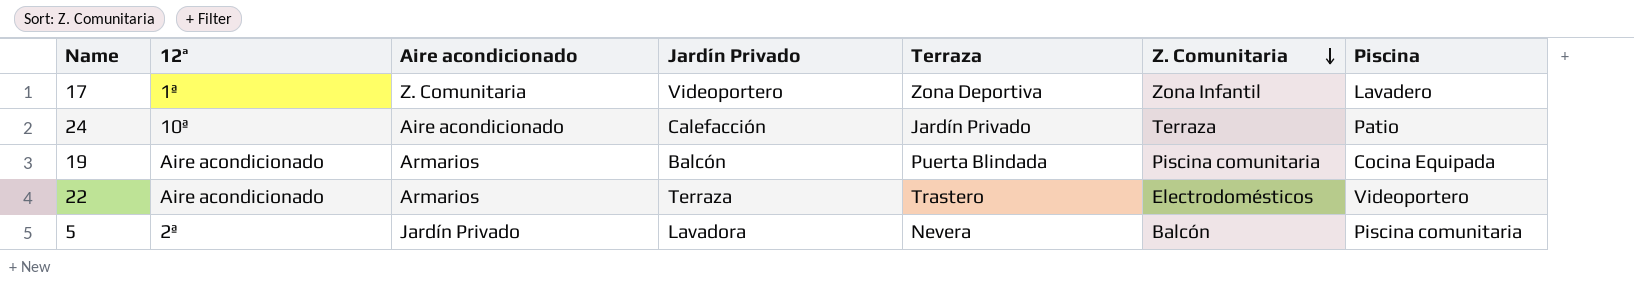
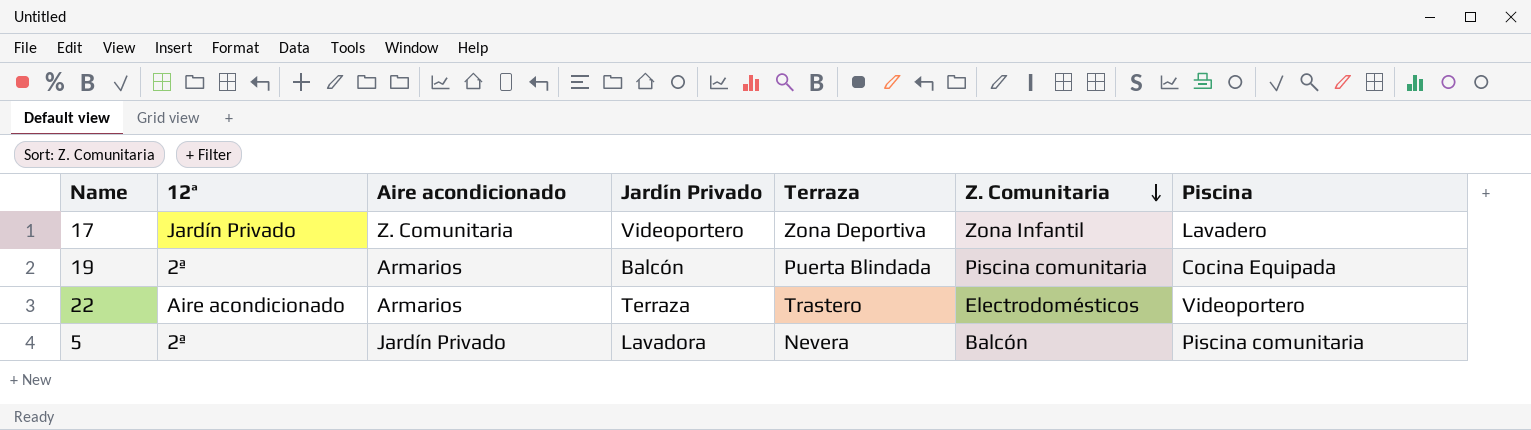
row 24: 10ª | Aire acondicionado | Calefacción | Jardín Privado | Terraza | Patio -> none
17 | 12ª: 1ª -> Jardín Privado
19 | 12ª: Aire acondicionado -> 2ª

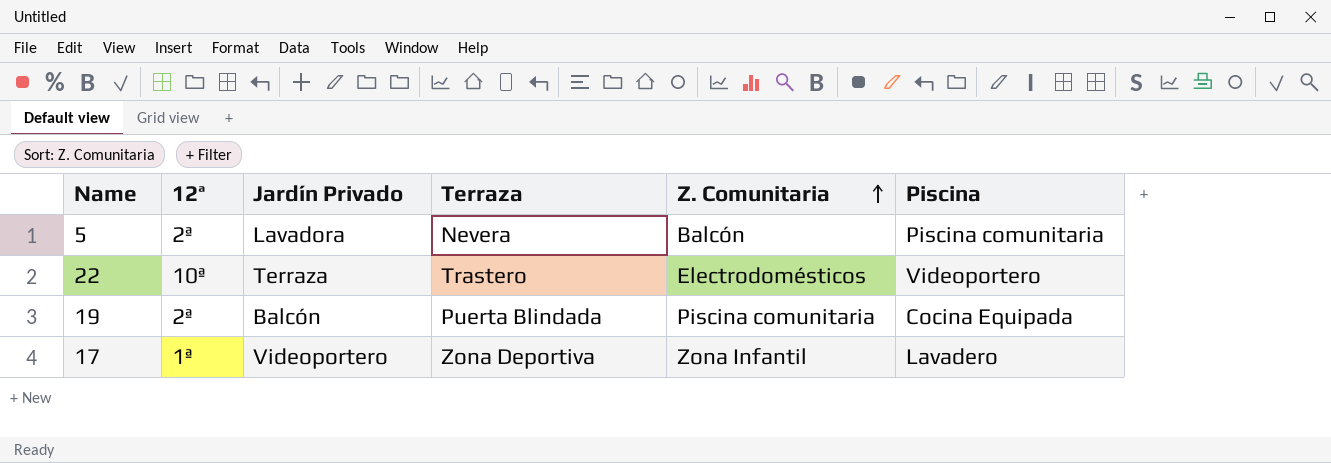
row order: Z. Comunitaria descending -> Z. Comunitaria ascending
column Aire acondicionado | position: 3 -> none
22 | 12ª: Aire acondicionado -> 10ª
17 | 12ª: Jardín Privado -> 1ª

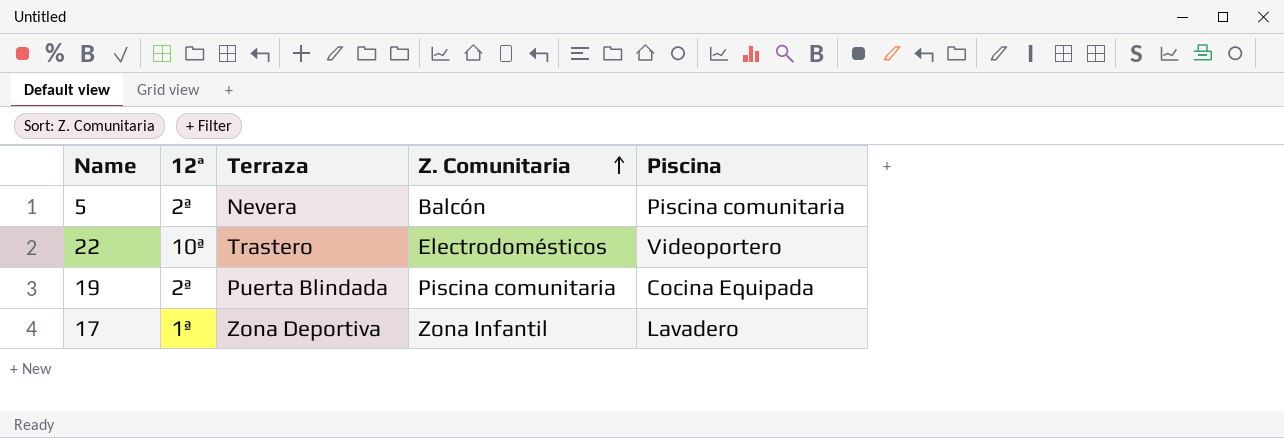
column Jardín Privado | position: 3 -> none

